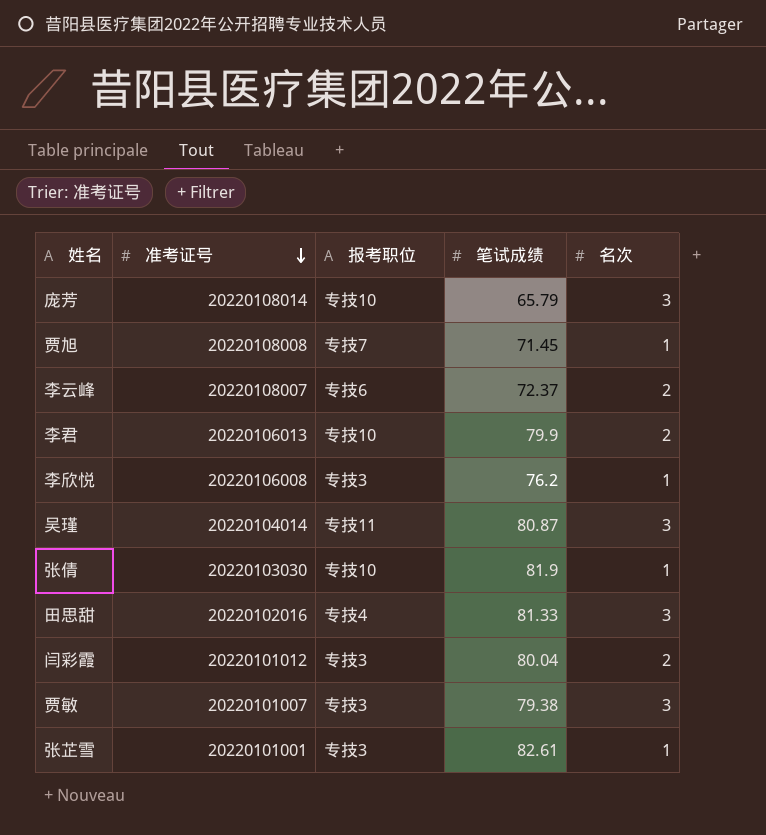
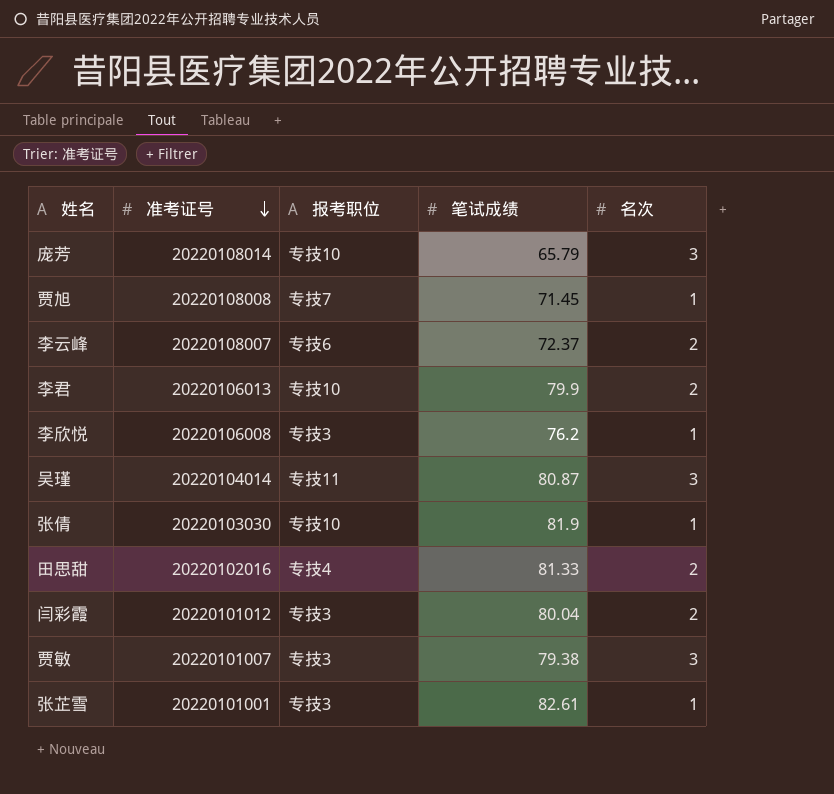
田思甜 | 名次: 3 -> 2

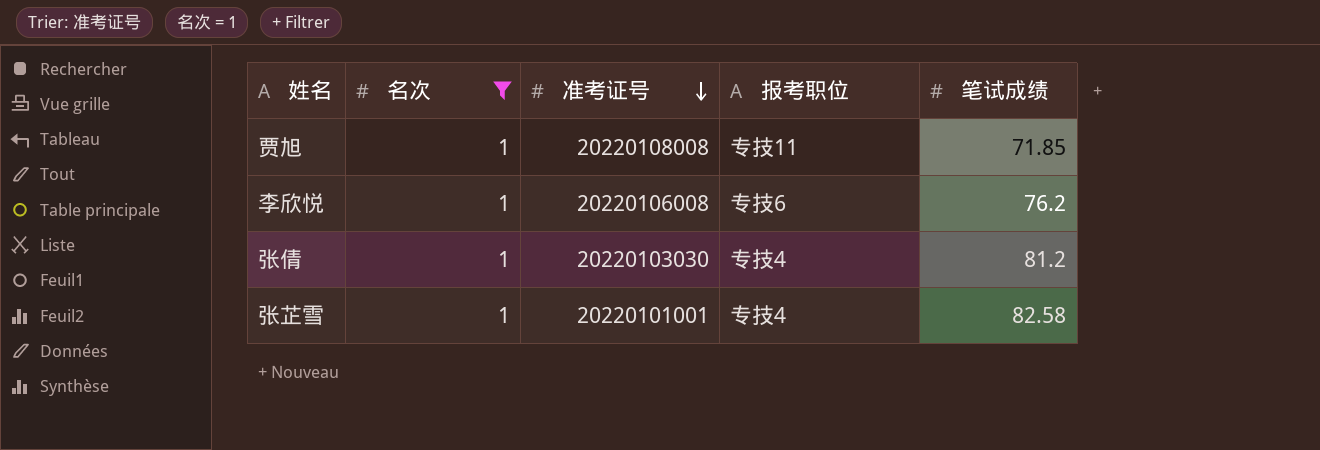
filter: none -> 名次 = 1
column 名次 | position: 5 -> 2
贾旭 | 报考职位: 专技7 -> 专技11
贾旭 | 笔试成绩: 71.45 -> 71.85
李欣悦 | 报考职位: 专技3 -> 专技6
张倩 | 报考职位: 专技10 -> 专技4
张倩 | 笔试成绩: 81.9 -> 81.2
张芷雪 | 报考职位: 专技3 -> 专技4
张芷雪 | 笔试成绩: 82.61 -> 82.58

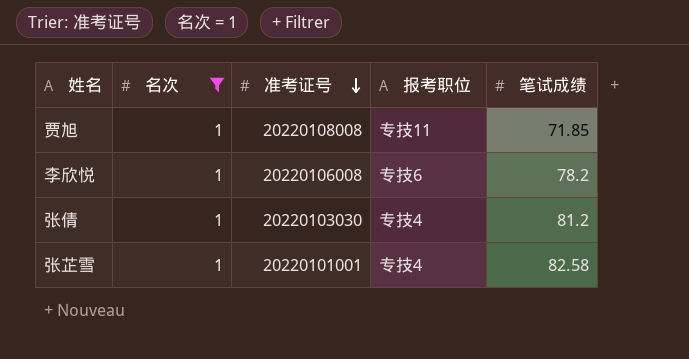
李欣悦 | 笔试成绩: 76.2 -> 78.2

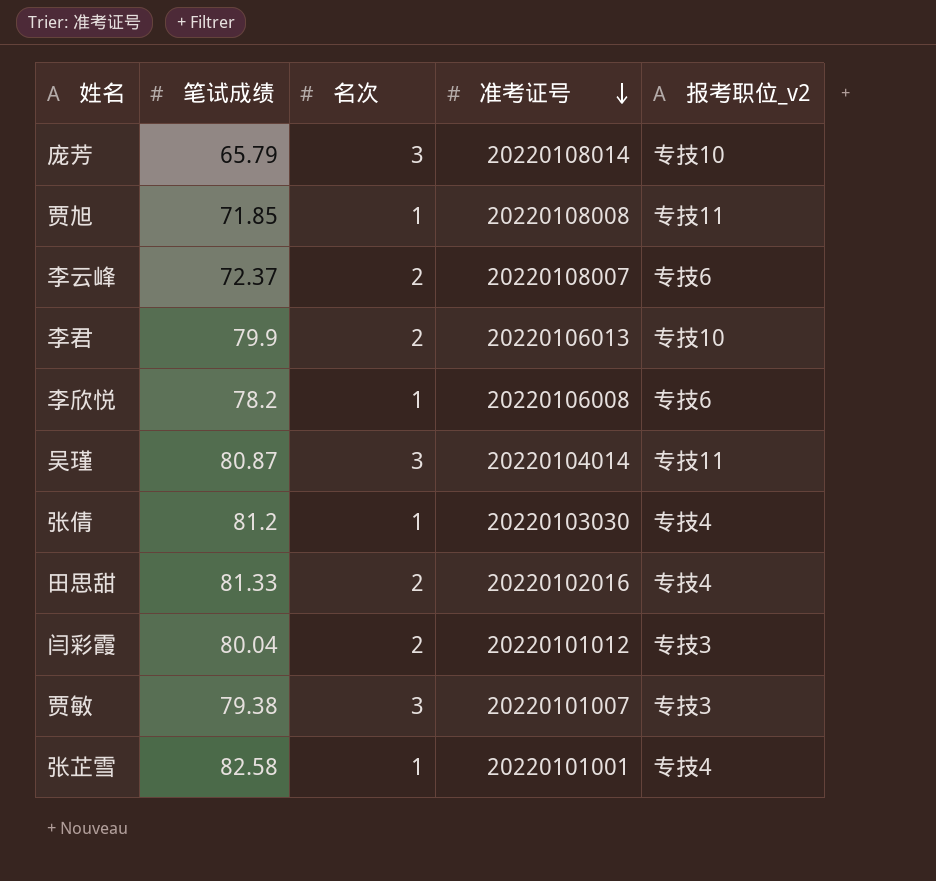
filter: 名次 = 1 -> none
column 笔试成绩 | position: 5 -> 2
column name: 报考职位 -> 报考职位_v2

